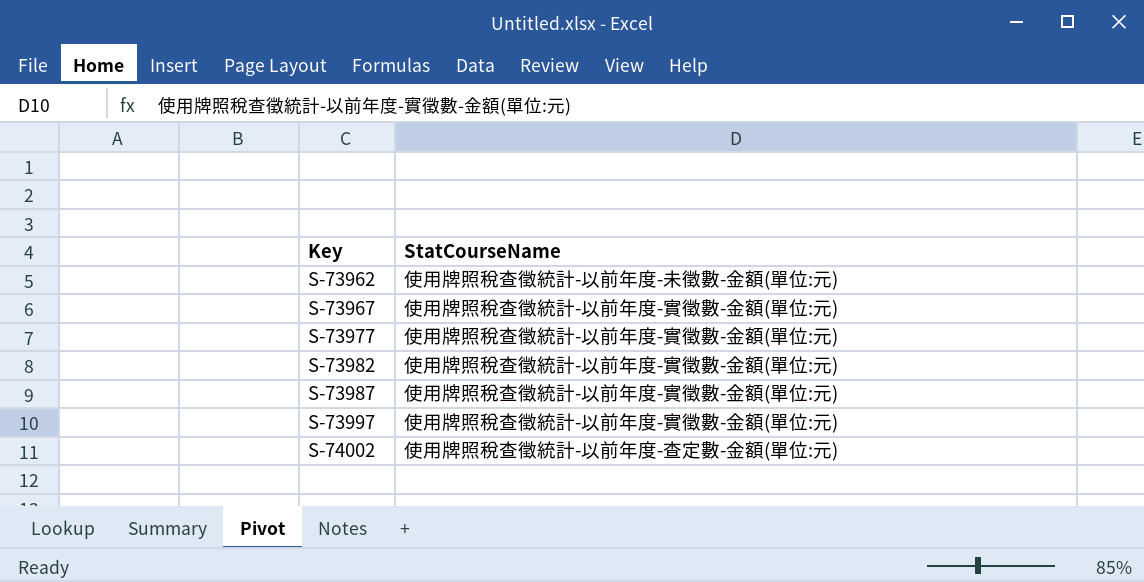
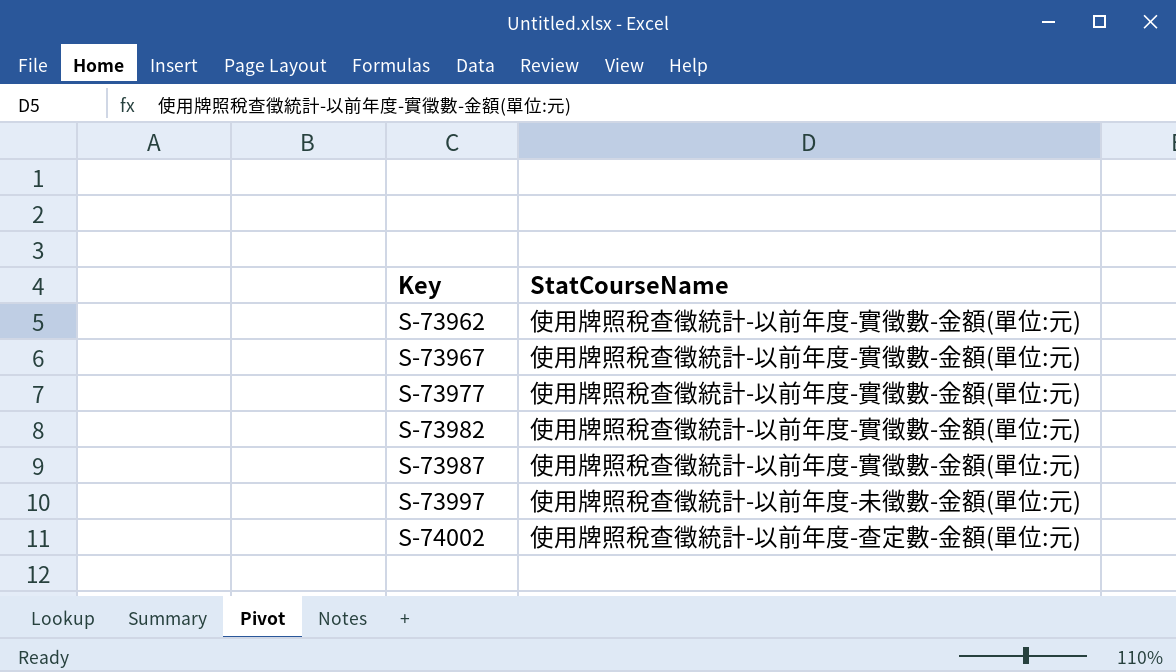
S-73962 | StatCourseName: 使用牌照稅查徵統計-以前年度-未徵數-金額(單位:元) -> 使用牌照稅查徵統計-以前年度-實徵數-金額(單位:元)
S-73997 | StatCourseName: 使用牌照稅查徵統計-以前年度-實徵數-金額(單位:元) -> 使用牌照稅查徵統計-以前年度-未徵數-金額(單位:元)

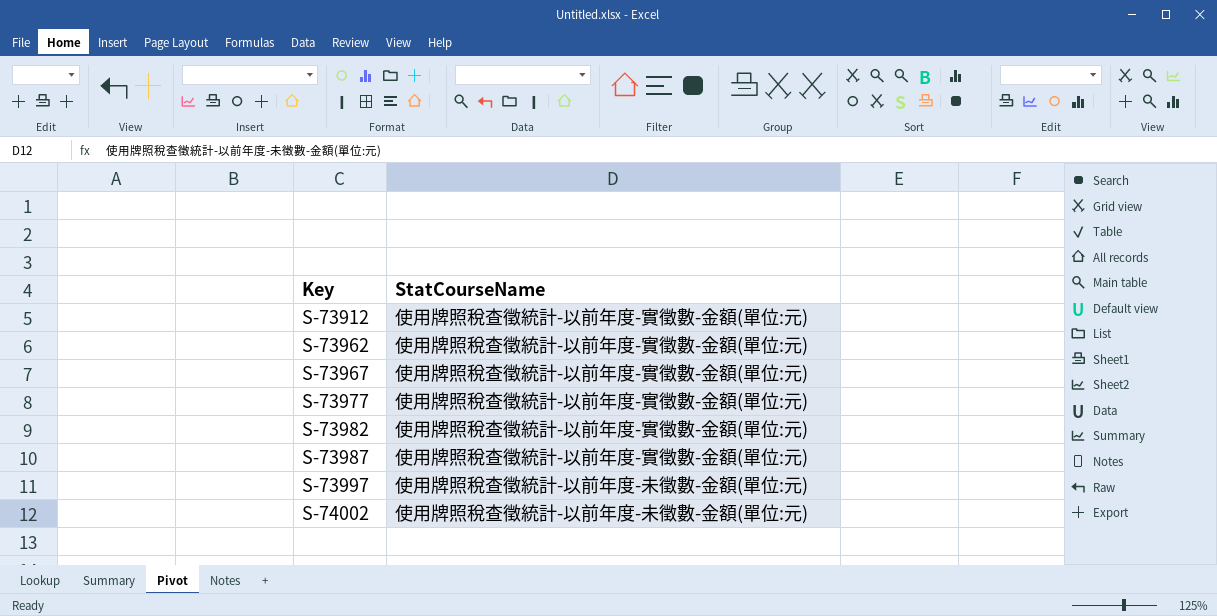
row S-73912: none -> 使用牌照稅查徵統計-以前年度-實徵數-金額(單位:元)
S-74002 | StatCourseName: 使用牌照稅查徵統計-以前年度-查定數-金額(單位:元) -> 使用牌照稅查徵統計-以前年度-未徵數-金額(單位:元)

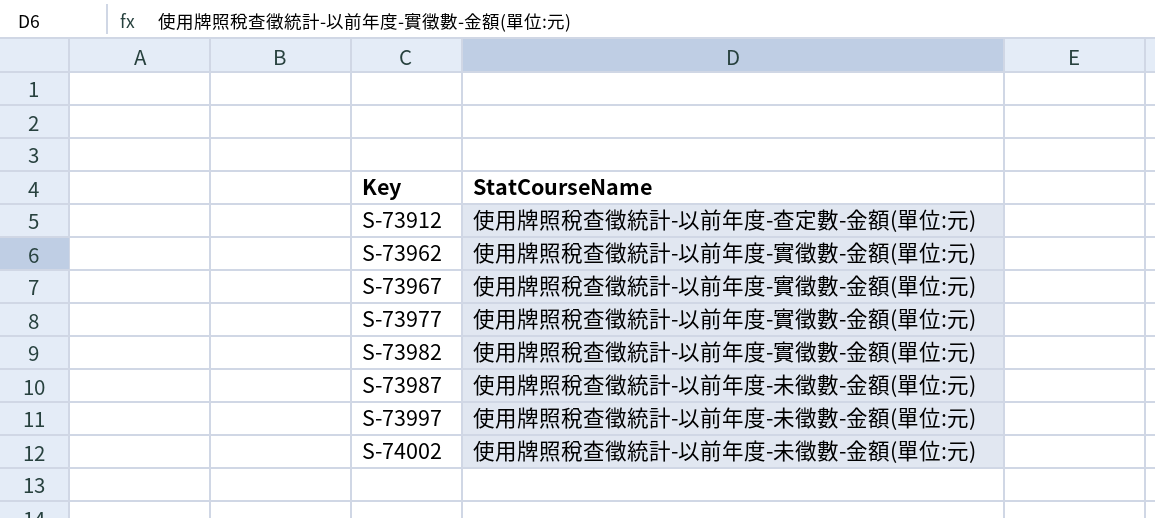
S-73912 | StatCourseName: 使用牌照稅查徵統計-以前年度-實徵數-金額(單位:元) -> 使用牌照稅查徵統計-以前年度-查定數-金額(單位:元)
S-73987 | StatCourseName: 使用牌照稅查徵統計-以前年度-實徵數-金額(單位:元) -> 使用牌照稅查徵統計-以前年度-未徵數-金額(單位:元)

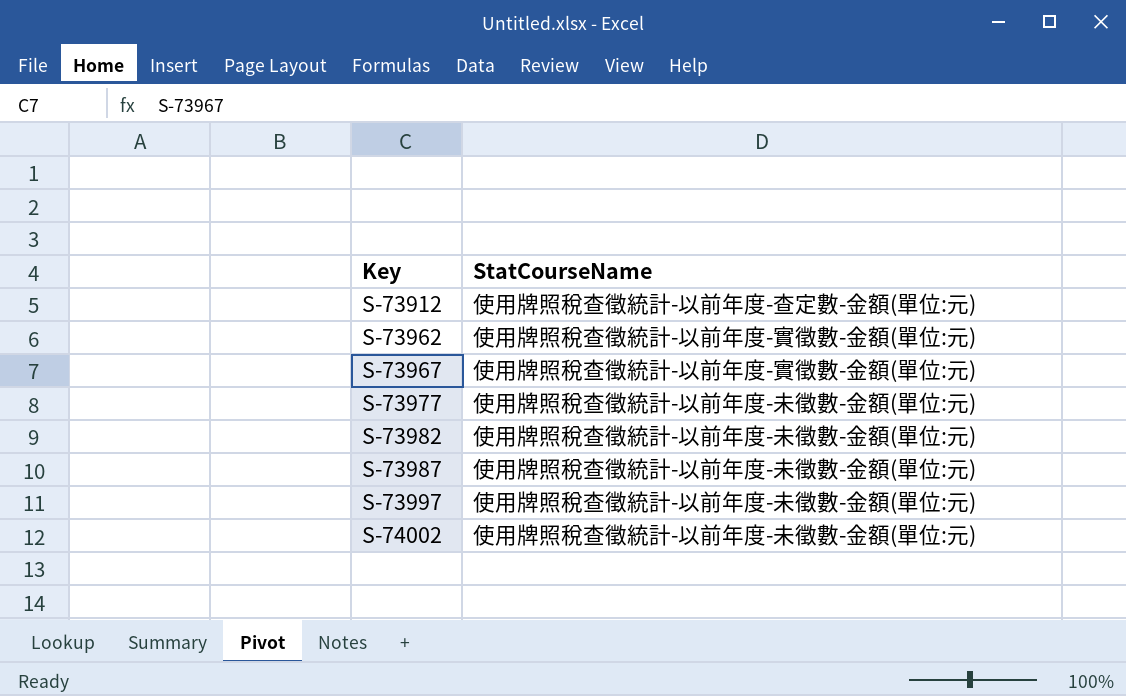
S-73977 | StatCourseName: 使用牌照稅查徵統計-以前年度-實徵數-金額(單位:元) -> 使用牌照稅查徵統計-以前年度-未徵數-金額(單位:元)
S-73982 | StatCourseName: 使用牌照稅查徵統計-以前年度-實徵數-金額(單位:元) -> 使用牌照稅查徵統計-以前年度-未徵數-金額(單位:元)

